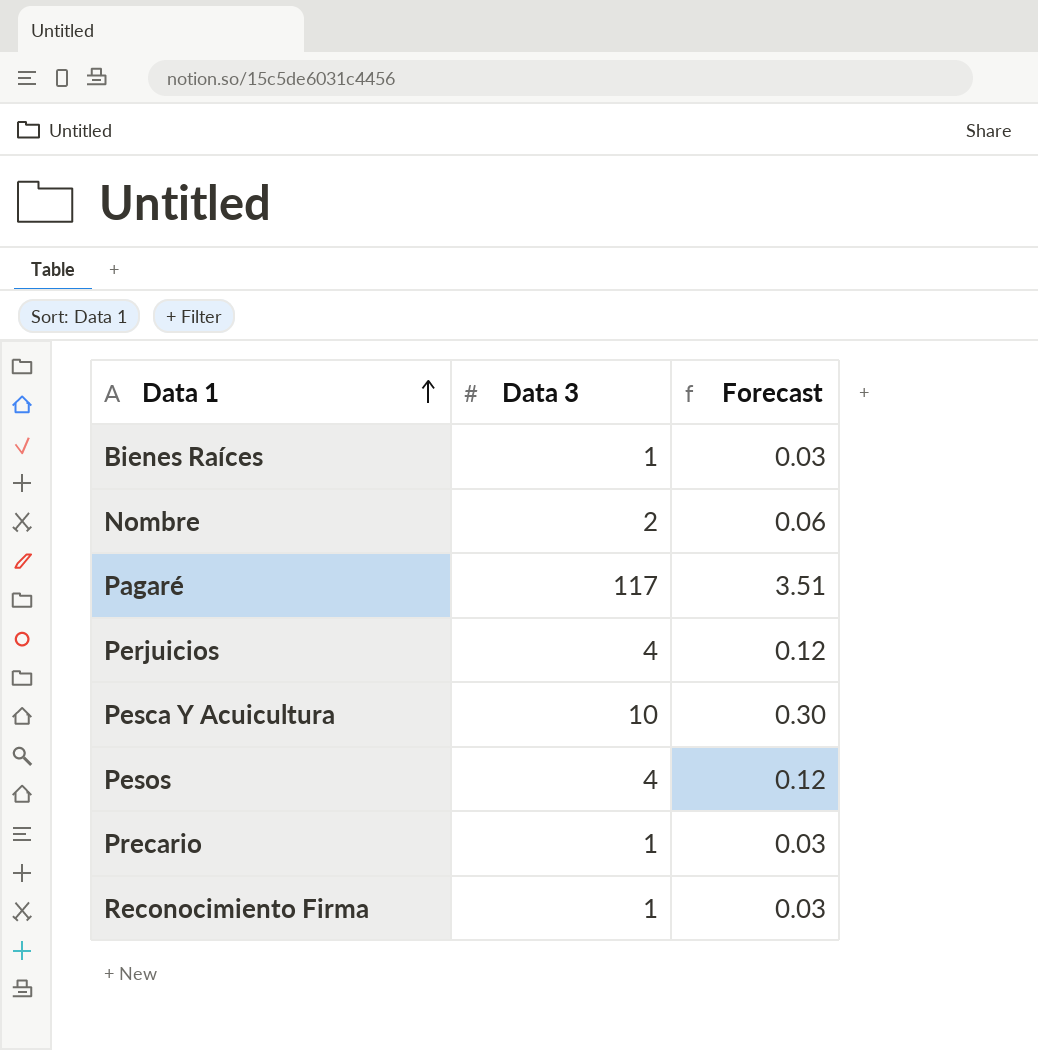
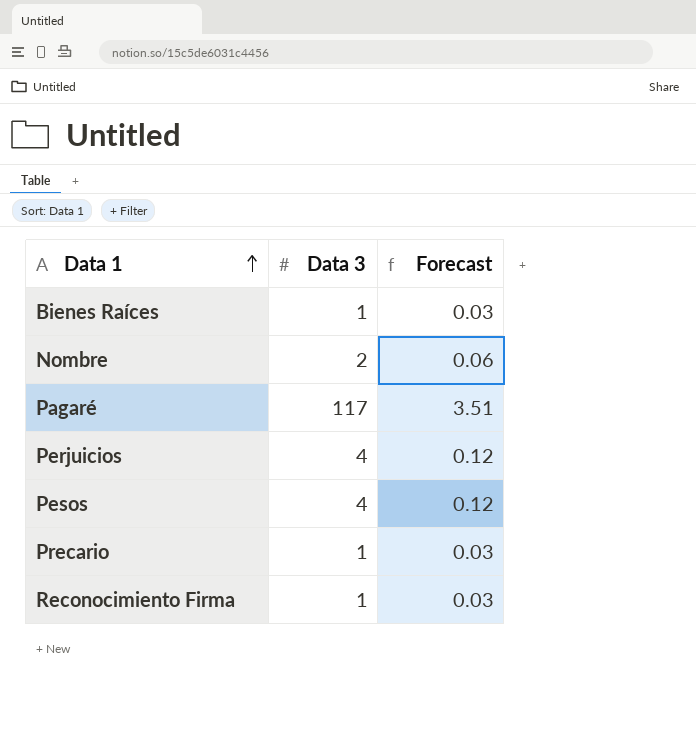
row Pesca Y Acuicultura: 10 | 0.30 -> none

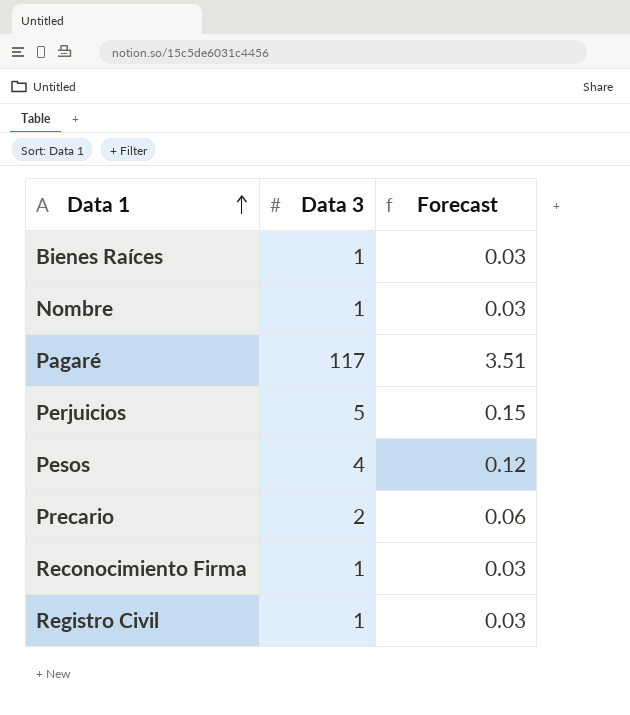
Nombre | Data 3: 2 -> 1
Nombre | Forecast: 0.06 -> 0.03
Perjuicios | Data 3: 4 -> 5
Perjuicios | Forecast: 0.12 -> 0.15
Precario | Data 3: 1 -> 2
Precario | Forecast: 0.03 -> 0.06
row Registro Civil: none -> 1 | 0.03

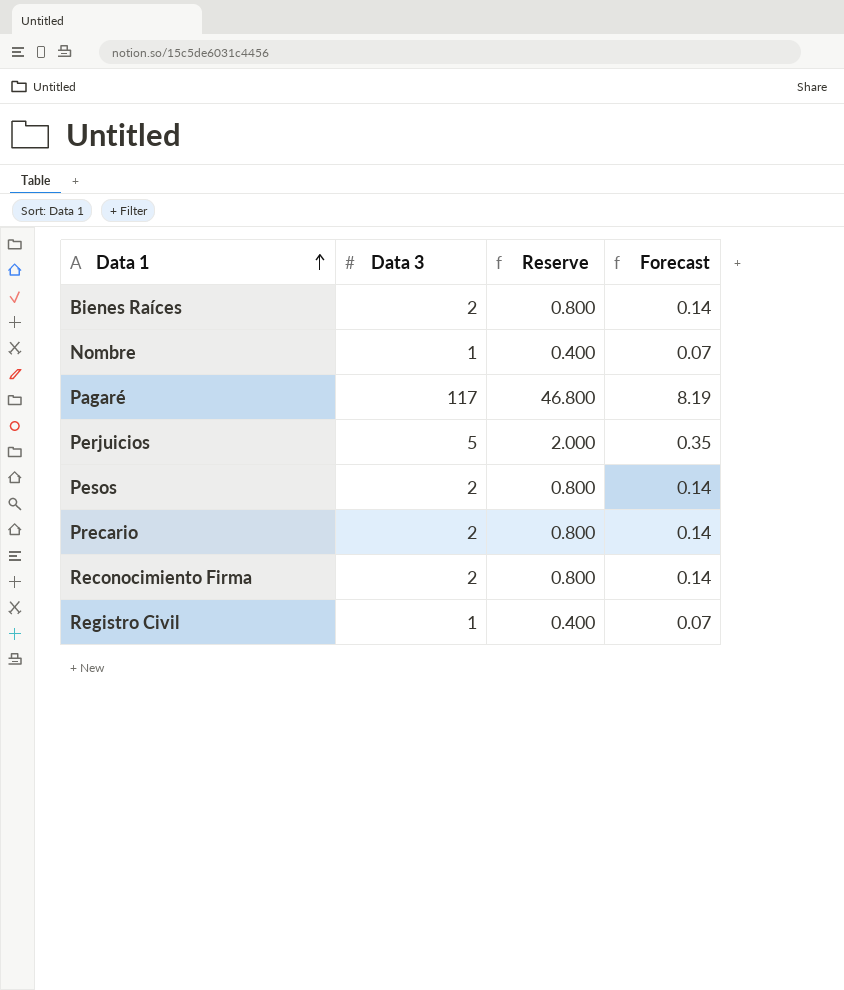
column Reserve | formula: none -> [Data 3] * 0.4
column Forecast | formula: [Data 3] * 0.03 -> [Data 3] * 0.07
Bienes Raíces | Data 3: 1 -> 2
Pesos | Data 3: 4 -> 2
Reconocimiento Firma | Data 3: 1 -> 2

